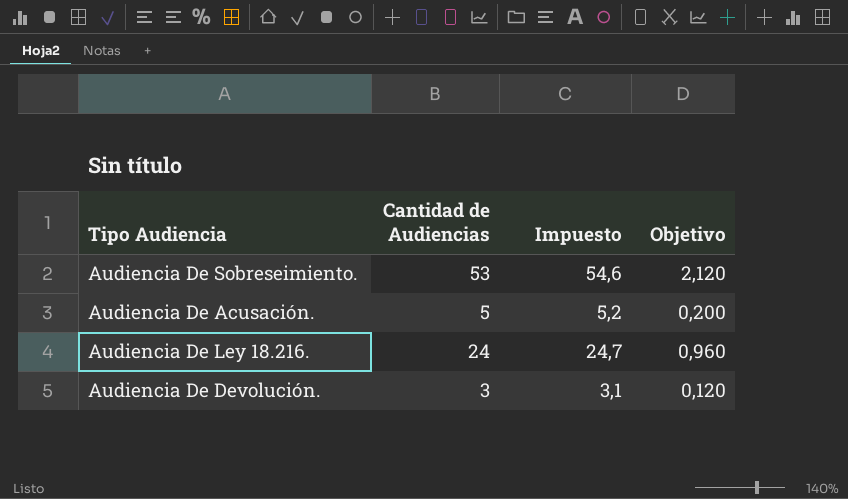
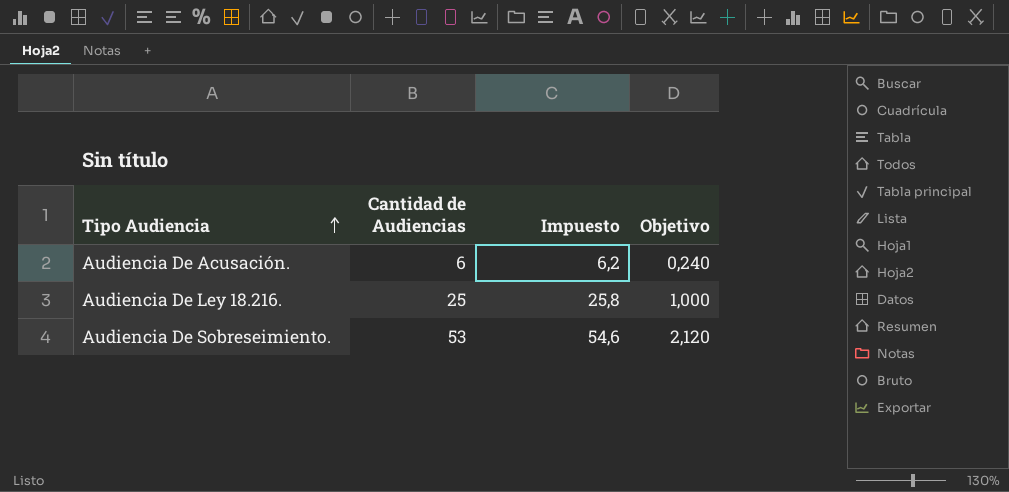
row order: none -> Tipo Audiencia ascending
row Audiencia De Devolución.: 3 | 3,1 | 0,120 -> none
Audiencia De Acusación. | Cantidad de Audiencias: 5 -> 6
Audiencia De Acusación. | Impuesto: 5,2 -> 6,2
Audiencia De Acusación. | Objetivo: 0,200 -> 0,240
Audiencia De Ley 18.216. | Cantidad de Audiencias: 24 -> 25
Audiencia De Ley 18.216. | Impuesto: 24,7 -> 25,8
Audiencia De Ley 18.216. | Objetivo: 0,960 -> 1,000

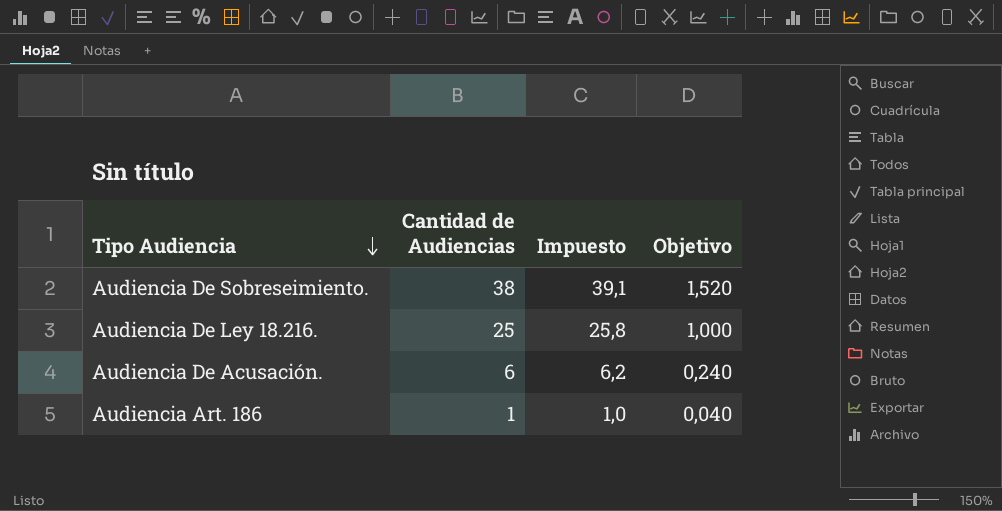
row order: Tipo Audiencia ascending -> Tipo Audiencia descending
Audiencia De Sobreseimiento. | Cantidad de Audiencias: 53 -> 38
Audiencia De Sobreseimiento. | Impuesto: 54,6 -> 39,1
Audiencia De Sobreseimiento. | Objetivo: 2,120 -> 1,520
row Audiencia Art. 186: none -> 1 | 1,0 | 0,040

